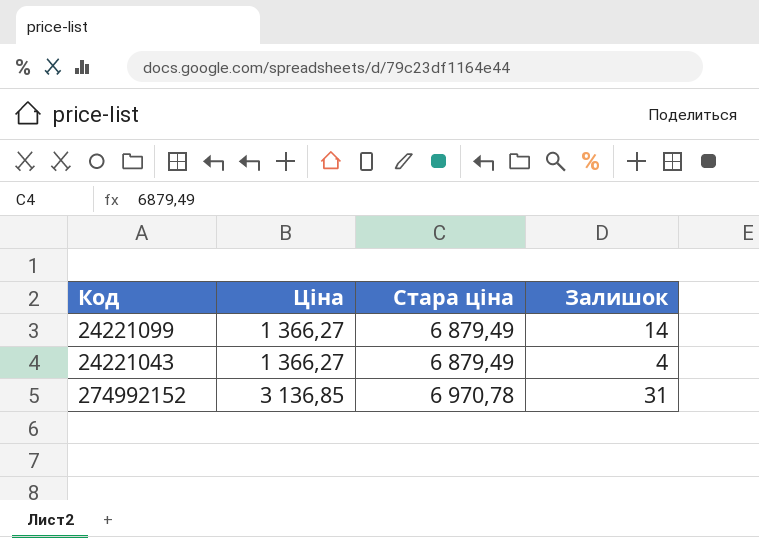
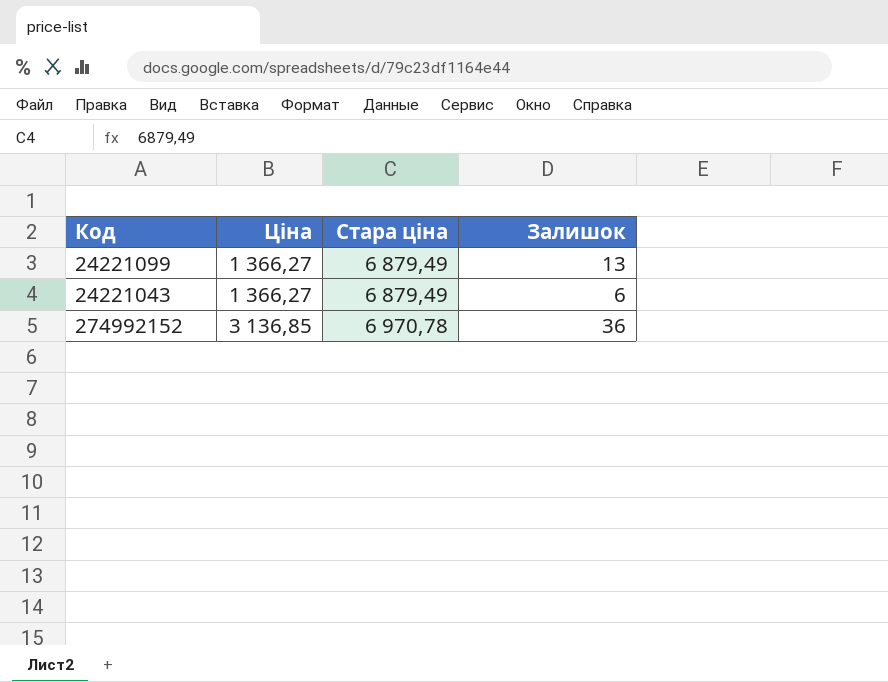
24221099 | Залишок: 14 -> 13
24221043 | Залишок: 4 -> 6
274992152 | Залишок: 31 -> 36

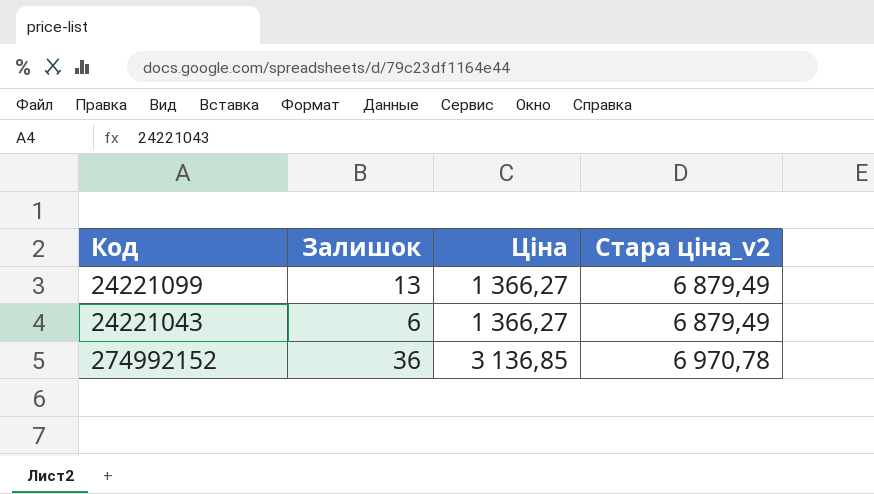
column Залишок | position: 4 -> 2
column name: Стара ціна -> Стара ціна_v2

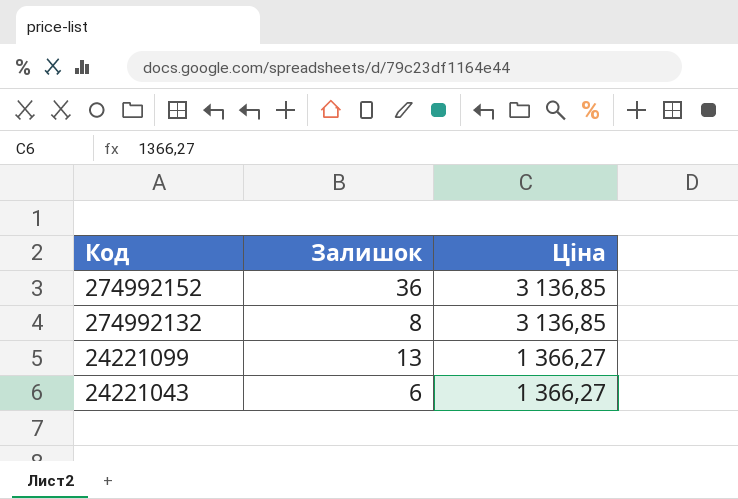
row order: Ціна ascending -> Код descending
column Стара ціна_v2 | position: 4 -> none
row 274992132: none -> 8 | 3 136,85

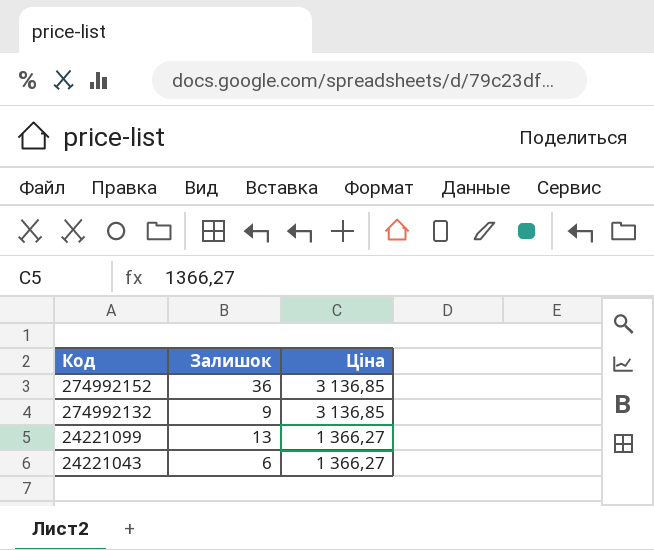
274992132 | Залишок: 8 -> 9

